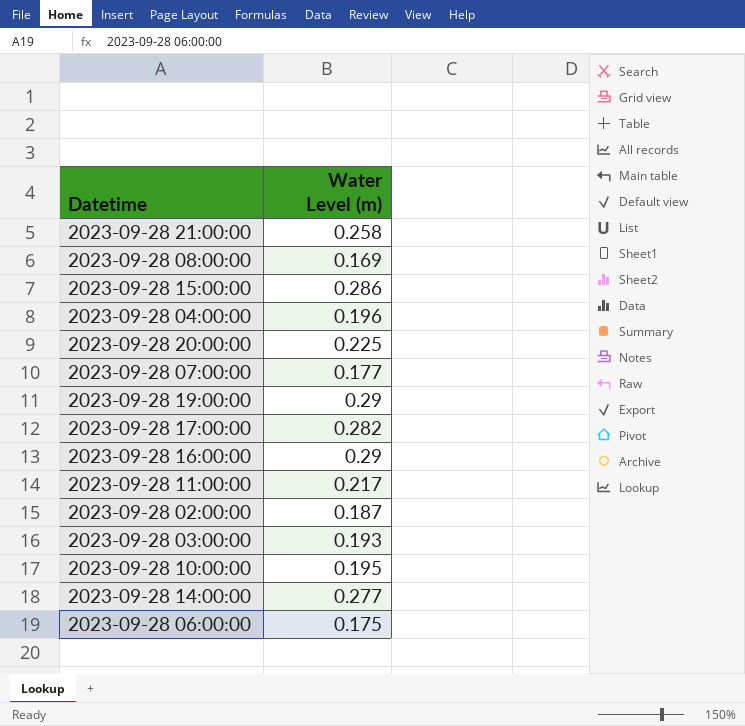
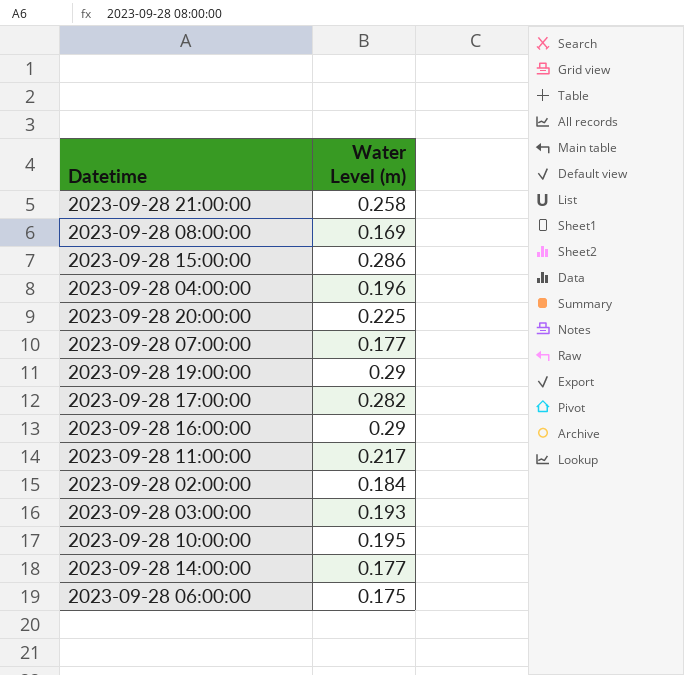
2023-09-28 02:00:00 | Water Level (m): 0.187 -> 0.184
2023-09-28 14:00:00 | Water Level (m): 0.277 -> 0.177

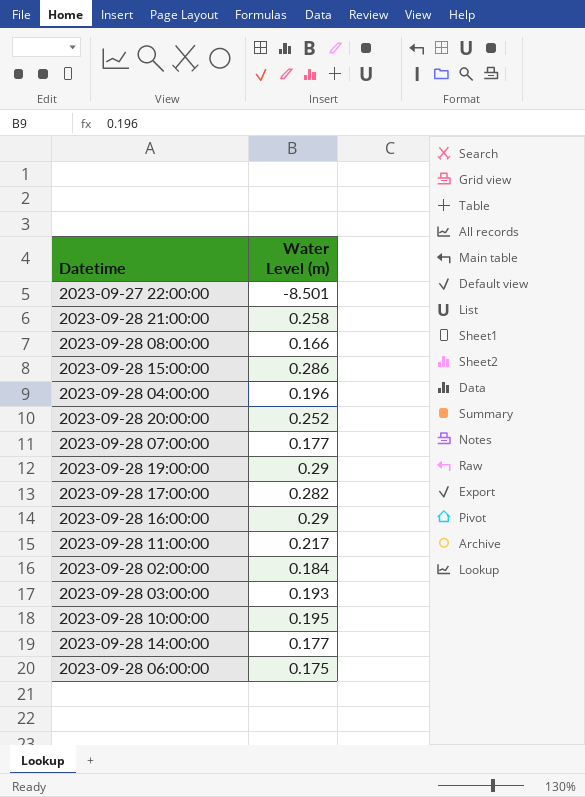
row 2023-09-27 22:00:00: none -> -8.501
2023-09-28 08:00:00 | Water Level (m): 0.169 -> 0.166
2023-09-28 20:00:00 | Water Level (m): 0.225 -> 0.252

